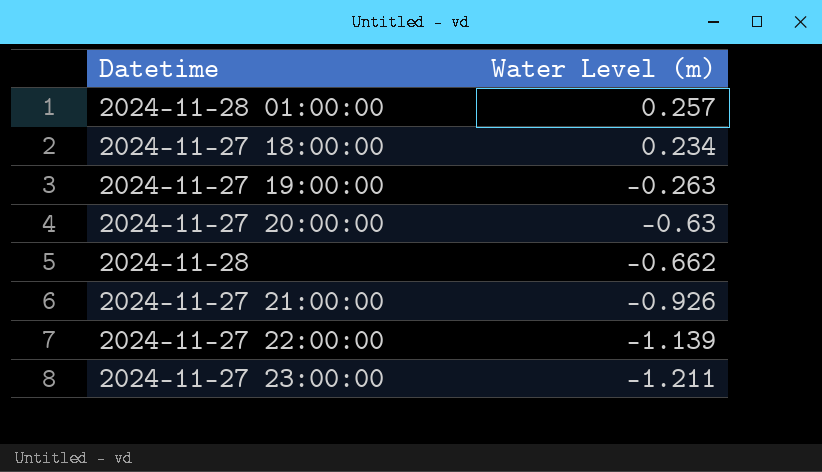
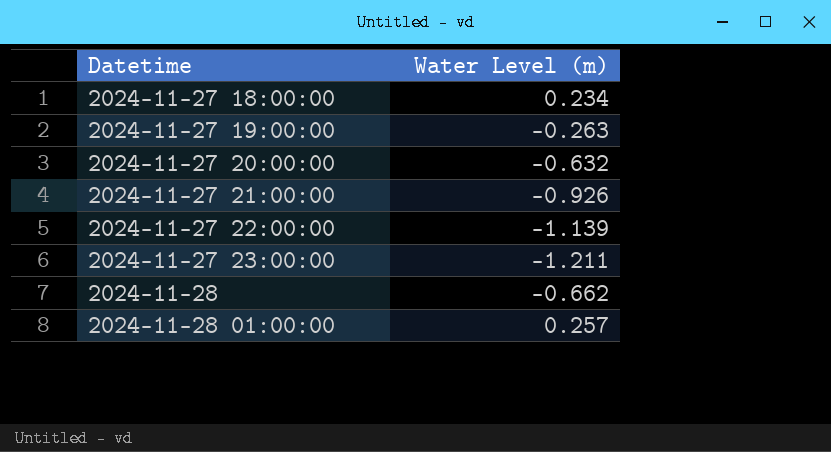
row order: Water Level (m) descending -> Datetime ascending
2024-11-27 20:00:00 | Water Level (m): -0.63 -> -0.632

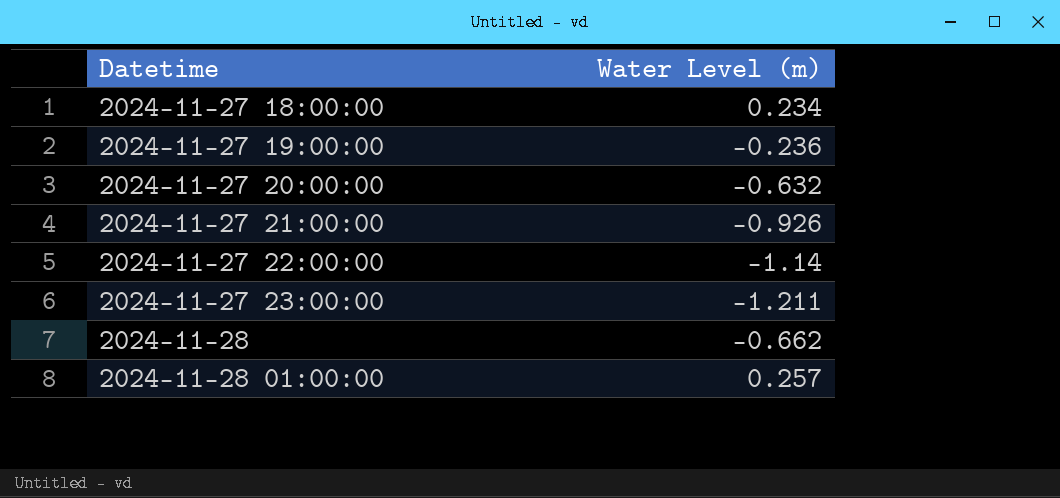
2024-11-27 19:00:00 | Water Level (m): -0.263 -> -0.236
2024-11-27 22:00:00 | Water Level (m): -1.139 -> -1.14

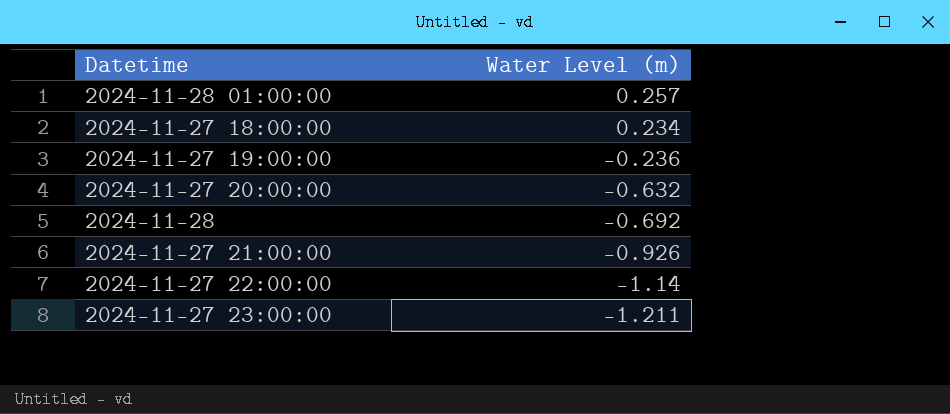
row order: Datetime ascending -> Water Level (m) descending
2024-11-28 | Water Level (m): -0.662 -> -0.692

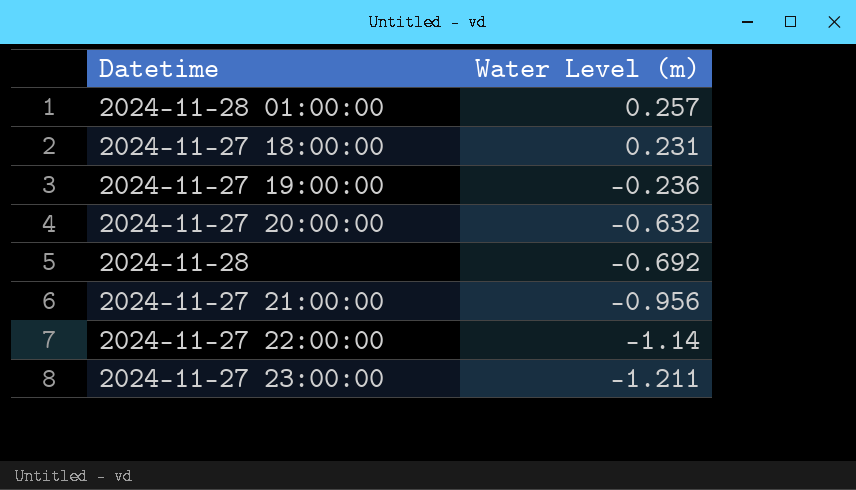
2024-11-27 18:00:00 | Water Level (m): 0.234 -> 0.231
2024-11-27 21:00:00 | Water Level (m): -0.926 -> -0.956

